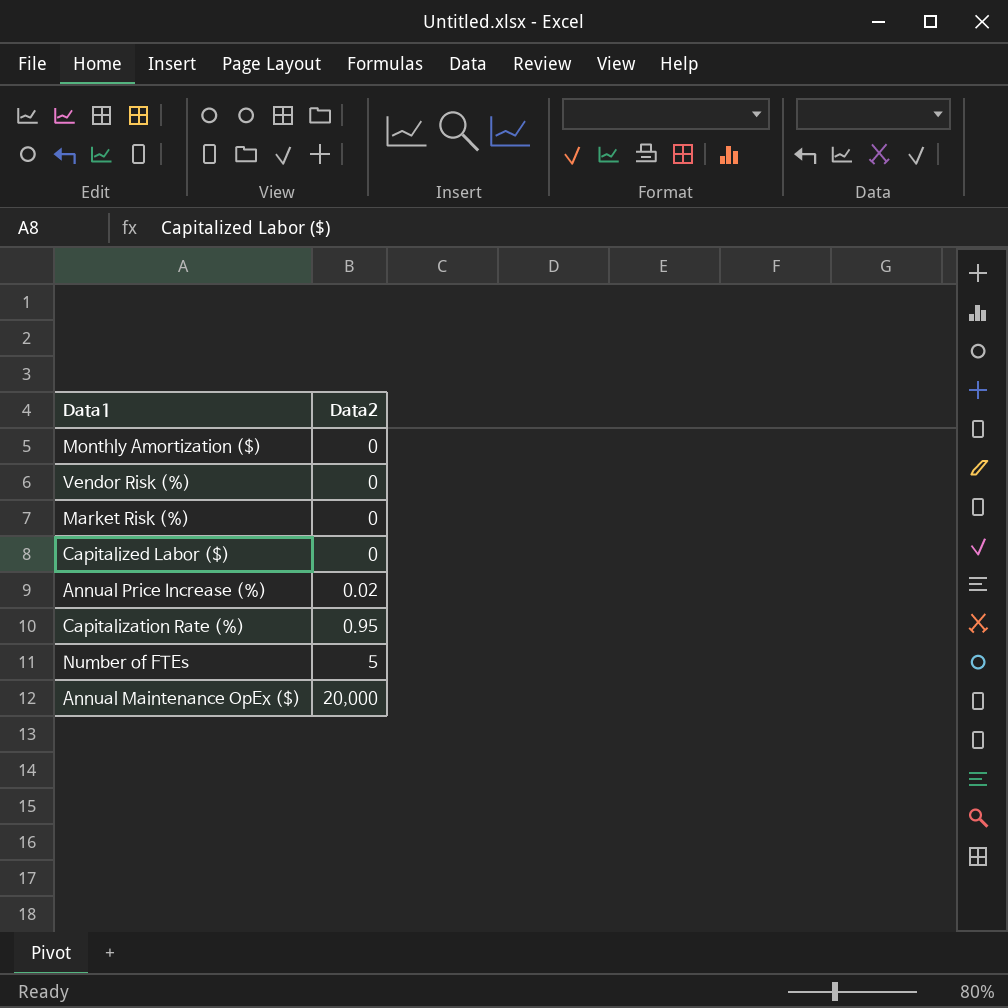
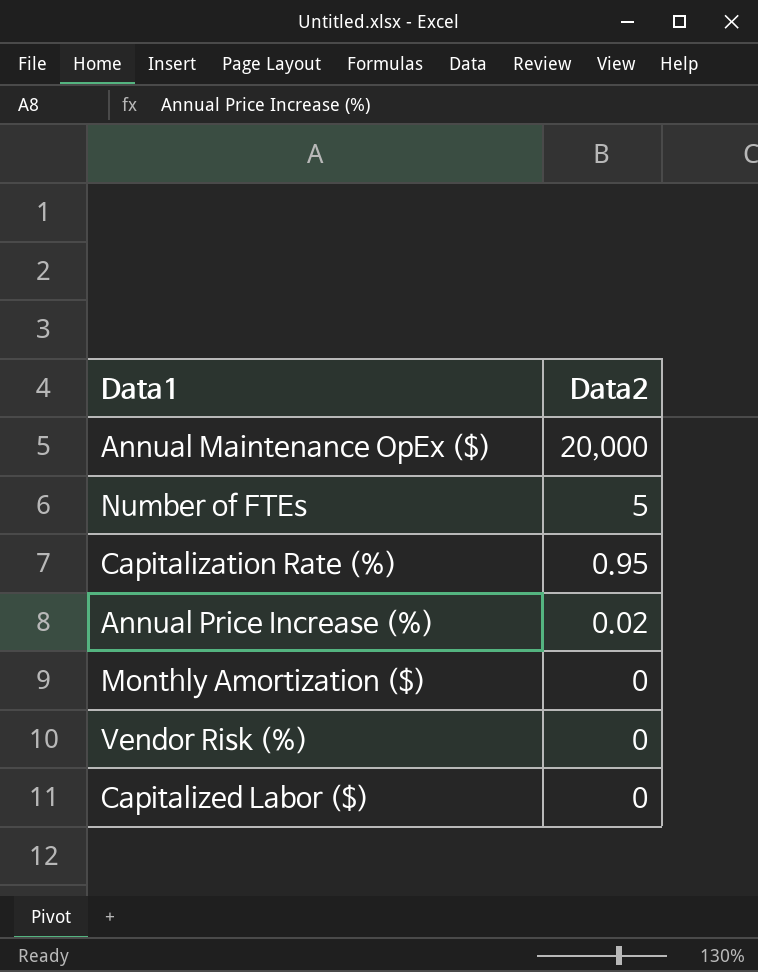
row order: Data2 ascending -> Data2 descending
row Market Risk (%): 0 -> none

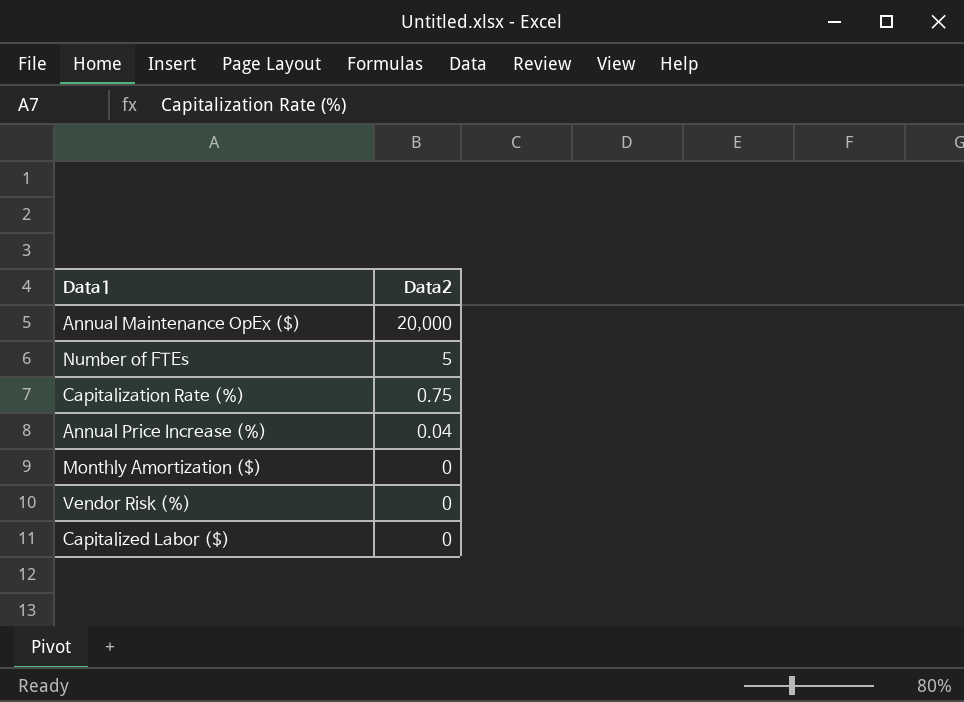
Capitalization Rate (%) | Data2: 0.95 -> 0.75
Annual Price Increase (%) | Data2: 0.02 -> 0.04

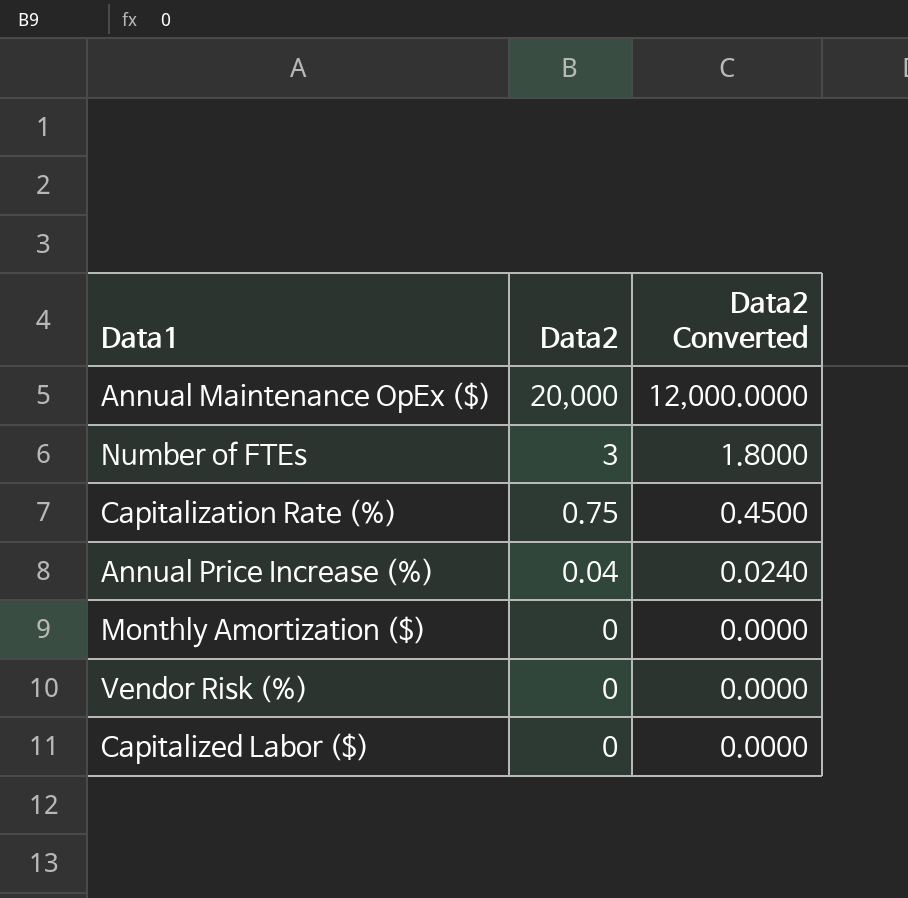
column Data2 Converted | formula: none -> [Data2] * 0.6
Number of FTEs | Data2: 5 -> 3

